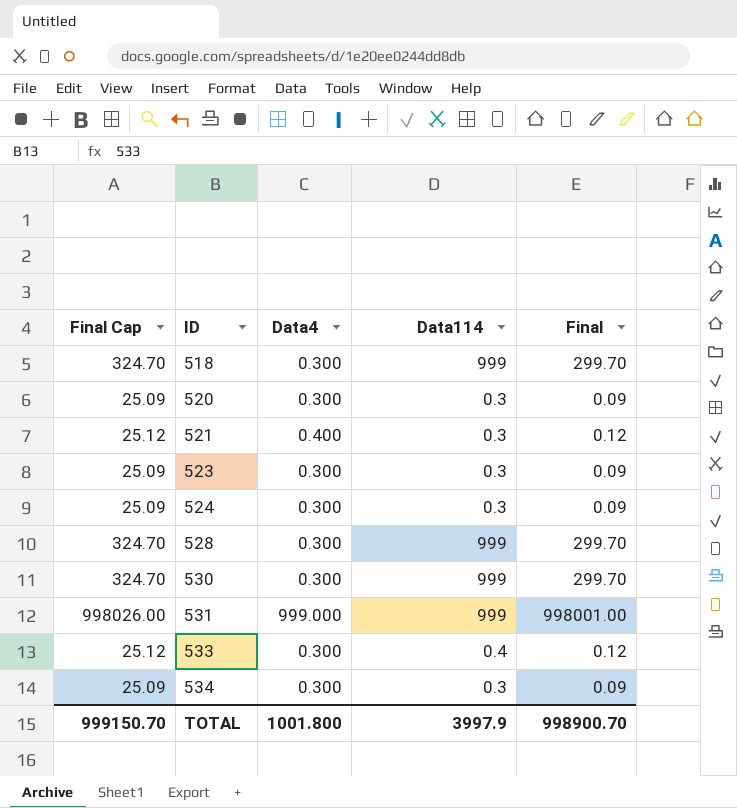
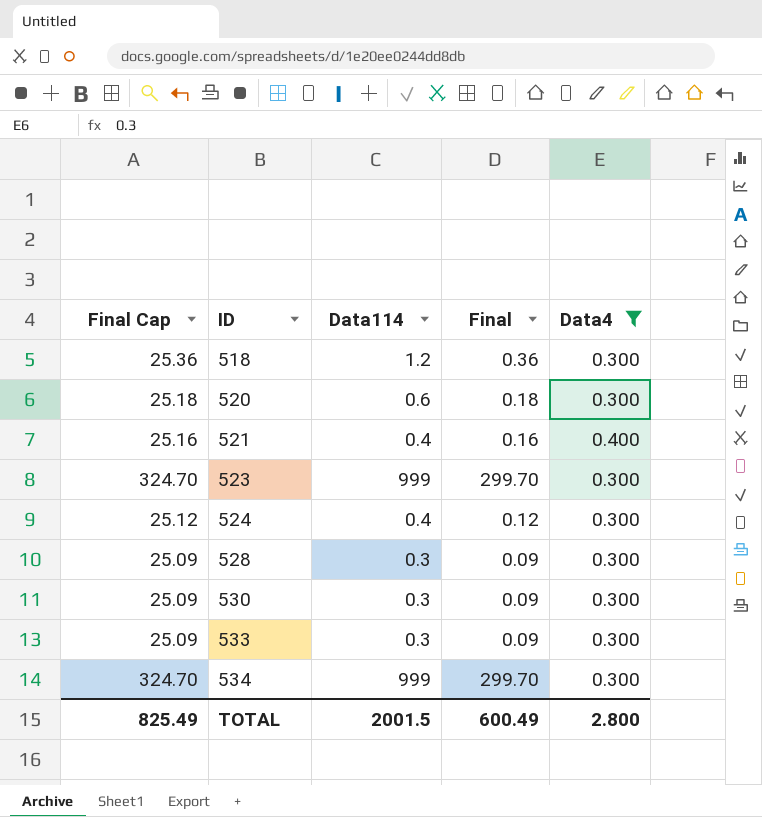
filter: none -> Data4 != 999.000
column Data4 | position: 3 -> 5
518 | Final Cap: 324.70 -> 25.36
518 | Data114: 999 -> 1.2
518 | Final: 299.70 -> 0.36
520 | Final Cap: 25.09 -> 25.18
520 | Data114: 0.3 -> 0.6
520 | Final: 0.09 -> 0.18
521 | Final Cap: 25.12 -> 25.16
521 | Data114: 0.3 -> 0.4
521 | Final: 0.12 -> 0.16
523 | Final Cap: 25.09 -> 324.70
523 | Data114: 0.3 -> 999
523 | Final: 0.09 -> 299.70
524 | Final Cap: 25.09 -> 25.12
524 | Data114: 0.3 -> 0.4
524 | Final: 0.09 -> 0.12
528 | Final Cap: 324.70 -> 25.09
528 | Data114: 999 -> 0.3
528 | Final: 299.70 -> 0.09
530 | Final Cap: 324.70 -> 25.09
530 | Data114: 999 -> 0.3
530 | Final: 299.70 -> 0.09
533 | Final Cap: 25.12 -> 25.09
533 | Data114: 0.4 -> 0.3
533 | Final: 0.12 -> 0.09
534 | Final Cap: 25.09 -> 324.70
534 | Data114: 0.3 -> 999
534 | Final: 0.09 -> 299.70
TOTAL | Final Cap: 999150.70 -> 825.49
TOTAL | Data114: 3997.9 -> 2001.5
TOTAL | Final: 998900.70 -> 600.49
TOTAL | Data4: 1001.800 -> 2.800

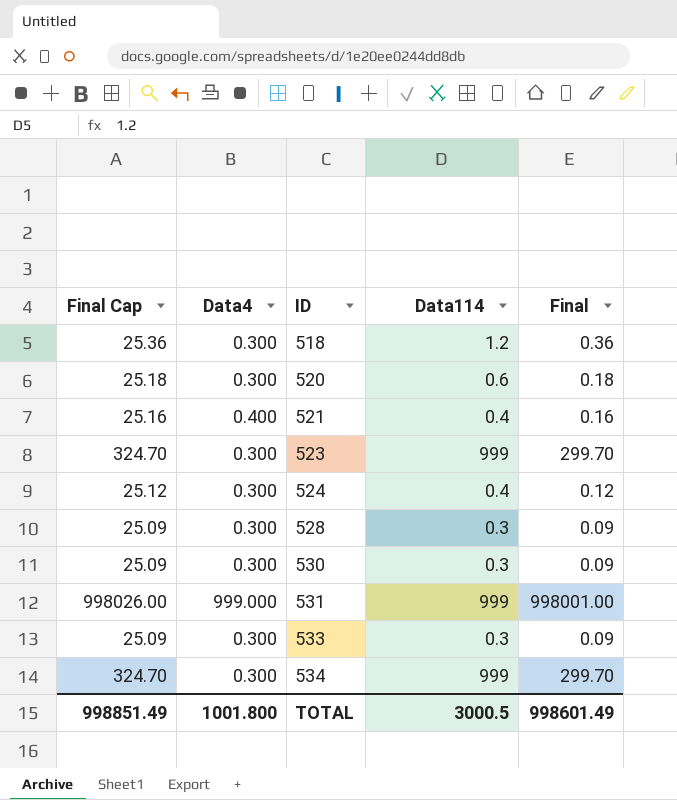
filter: Data4 != 999.000 -> none
column Data4 | position: 5 -> 2
TOTAL | Final Cap: 825.49 -> 998851.49
TOTAL | Data4: 2.800 -> 1001.800
TOTAL | Data114: 2001.5 -> 3000.5
TOTAL | Final: 600.49 -> 998601.49

